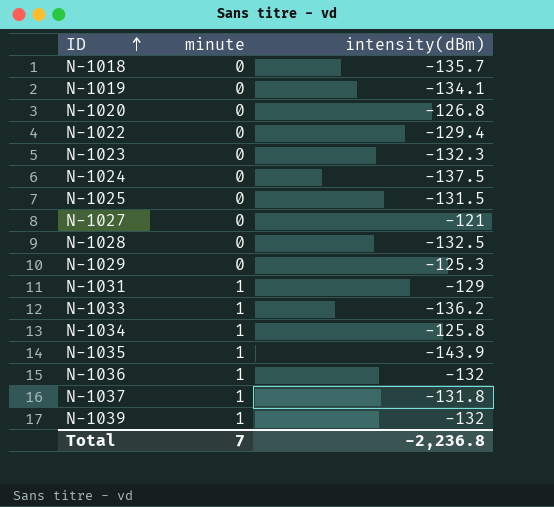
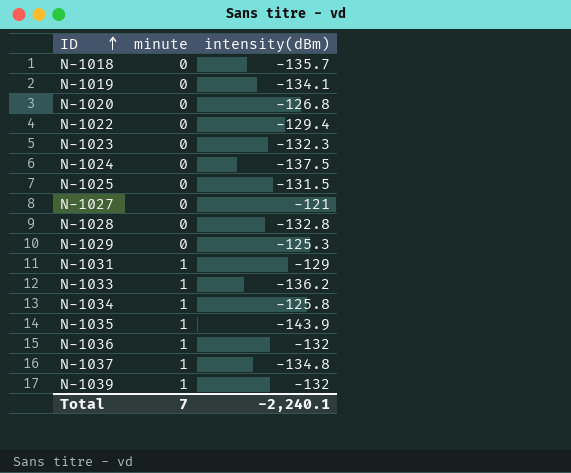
N-1028 | intensity(dBm): -132.5 -> -132.8
N-1037 | intensity(dBm): -131.8 -> -134.8
Total | intensity(dBm): -2,236.8 -> -2,240.1

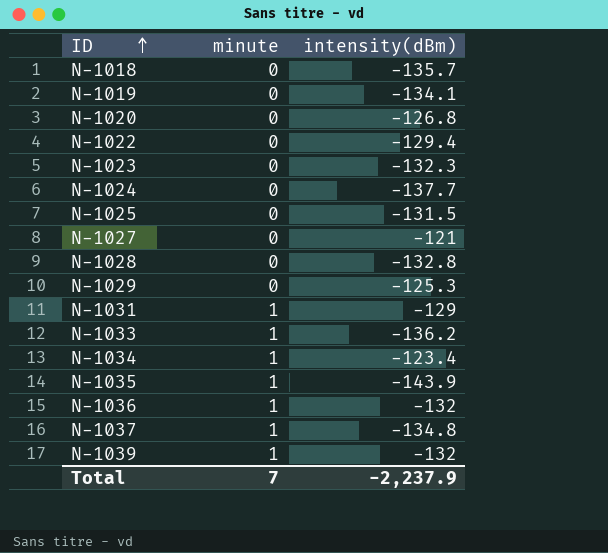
N-1024 | intensity(dBm): -137.5 -> -137.7
N-1034 | intensity(dBm): -125.8 -> -123.4
Total | intensity(dBm): -2,240.1 -> -2,237.9

